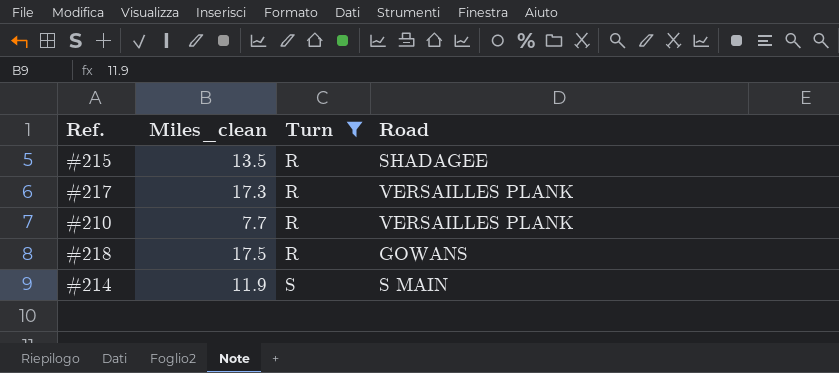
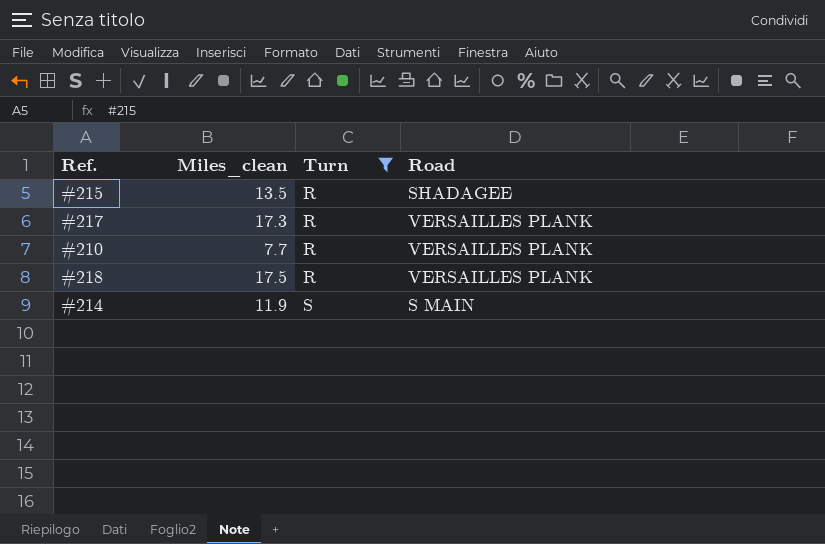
#218 | Road: GOWANS -> VERSAILLES PLANK

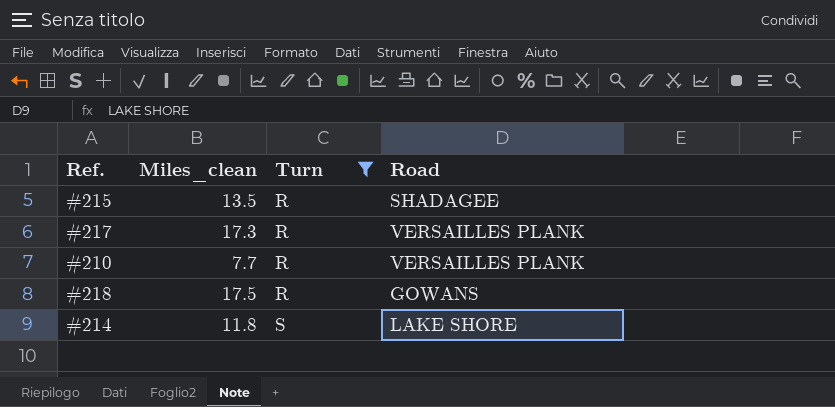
#218 | Road: VERSAILLES PLANK -> GOWANS
#214 | Miles_clean: 11.9 -> 11.8
#214 | Road: S MAIN -> LAKE SHORE

